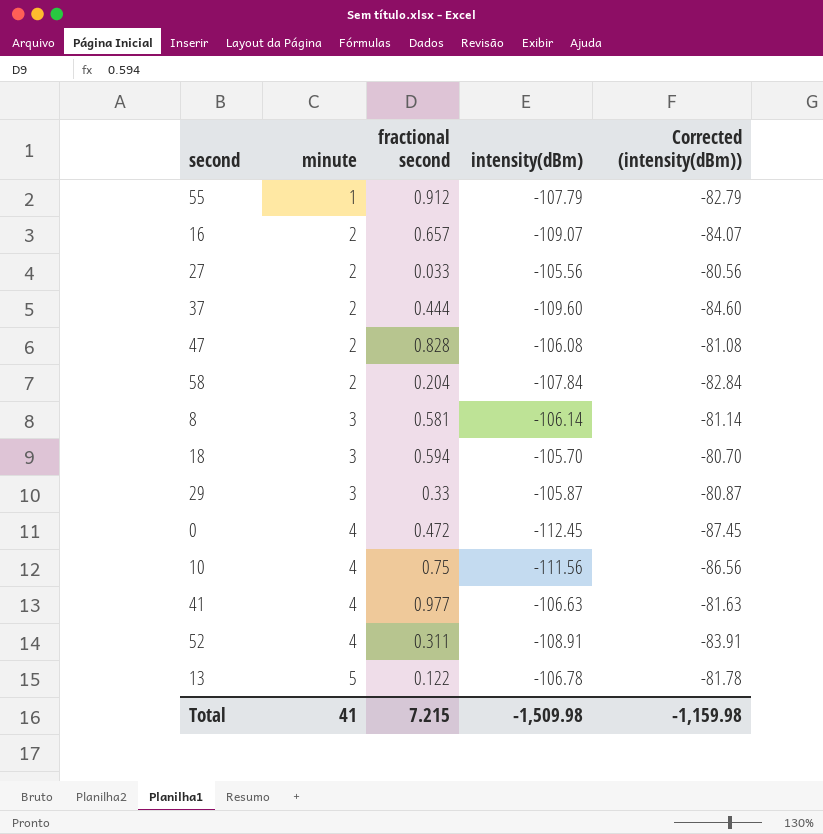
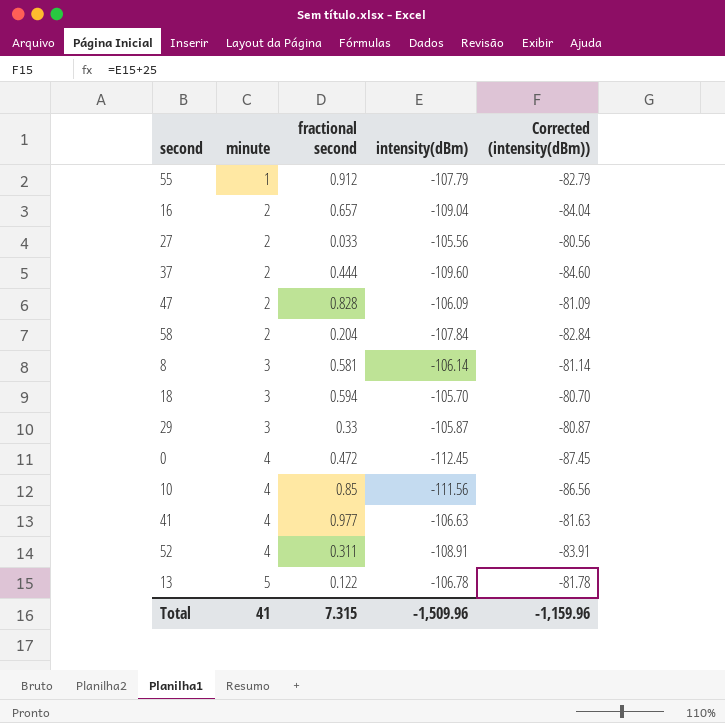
16 | intensity(dBm): -109.07 -> -109.04
16 | Corrected (intensity(dBm)): -84.07 -> -84.04
47 | intensity(dBm): -106.08 -> -106.09
47 | Corrected (intensity(dBm)): -81.08 -> -81.09
10 | fractional second: 0.75 -> 0.85
Total | fractional second: 7.215 -> 7.315
Total | intensity(dBm): -1,509.98 -> -1,509.96
Total | Corrected (intensity(dBm)): -1,159.98 -> -1,159.96

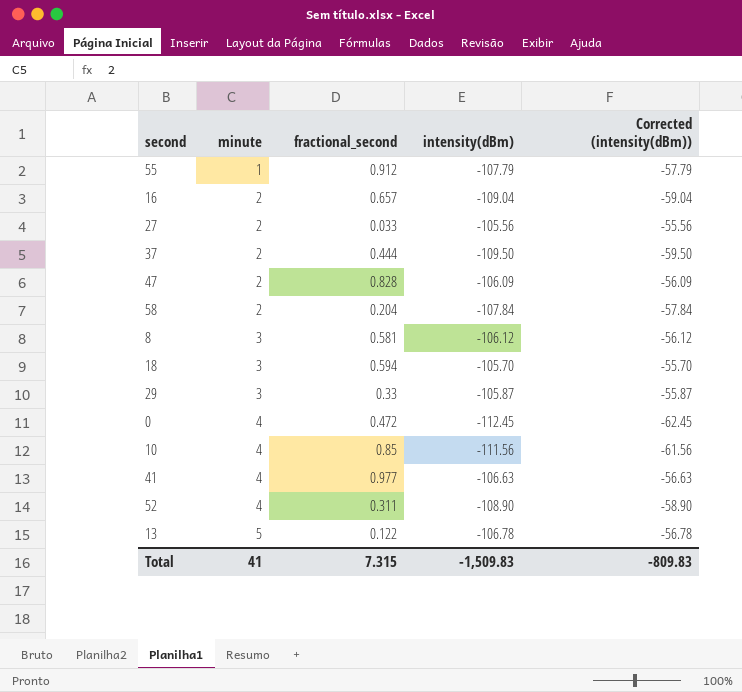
column name: fractional second -> fractional_second
column Corrected (intensity(dBm)) | formula: [intensity(dBm)] + 25 -> [intensity(dBm)] + 50
37 | intensity(dBm): -109.60 -> -109.50
8 | intensity(dBm): -106.14 -> -106.12
52 | intensity(dBm): -108.91 -> -108.90
Total | intensity(dBm): -1,509.96 -> -1,509.83
Total | Corrected (intensity(dBm)): -1,159.96 -> -809.83

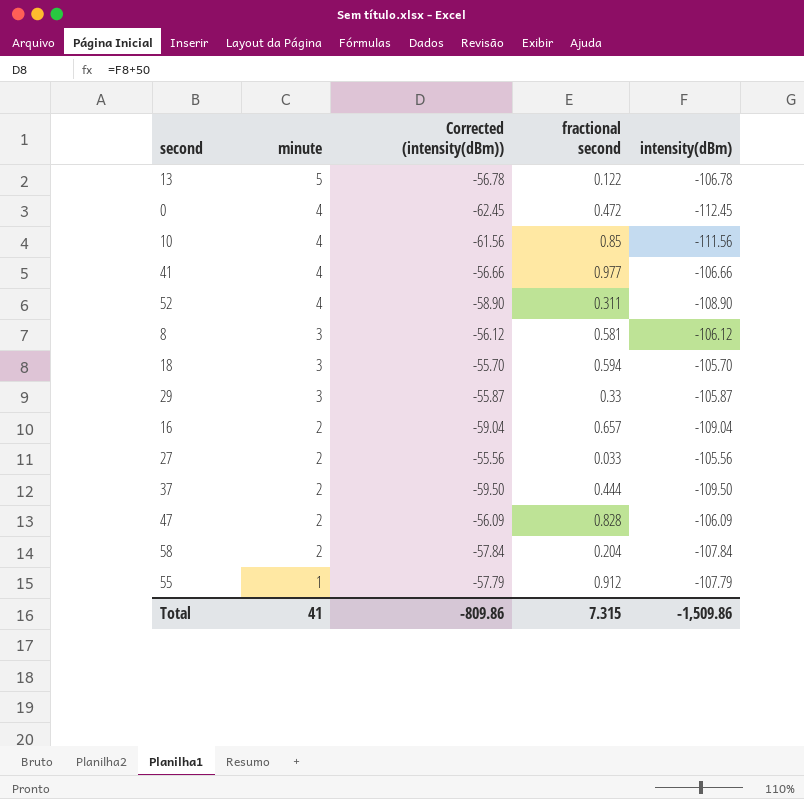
row order: minute ascending -> minute descending
column Corrected (intensity(dBm)) | position: 5 -> 3
column name: fractional_second -> fractional second
41 | Corrected (intensity(dBm)): -56.63 -> -56.66
41 | intensity(dBm): -106.63 -> -106.66
Total | Corrected (intensity(dBm)): -809.83 -> -809.86
Total | intensity(dBm): -1,509.83 -> -1,509.86

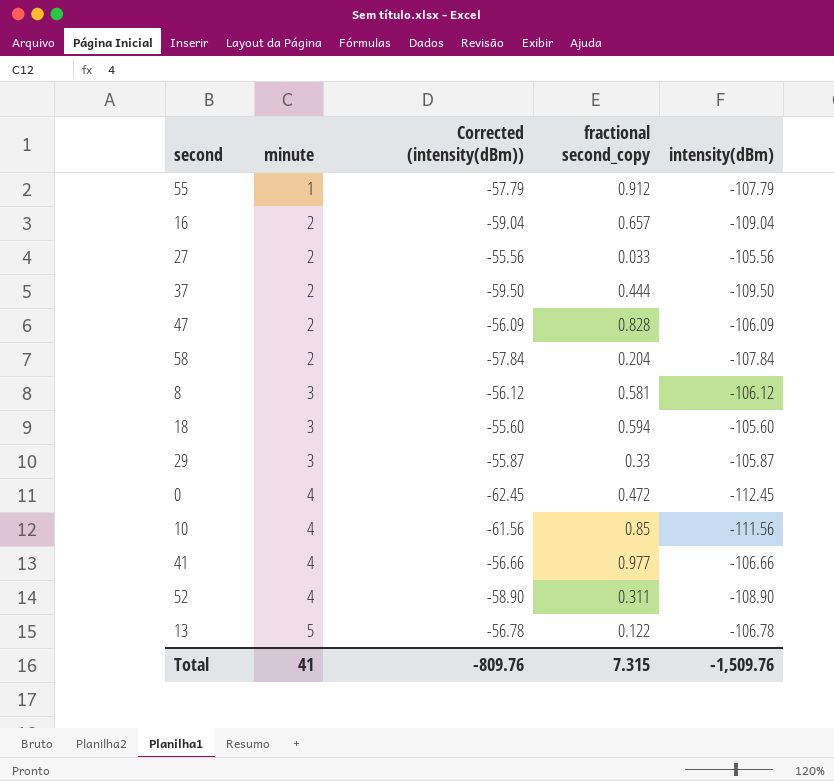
row order: minute descending -> minute ascending
column name: fractional second -> fractional second_copy
18 | Corrected (intensity(dBm)): -55.70 -> -55.60
18 | intensity(dBm): -105.70 -> -105.60
Total | Corrected (intensity(dBm)): -809.86 -> -809.76
Total | intensity(dBm): -1,509.86 -> -1,509.76

